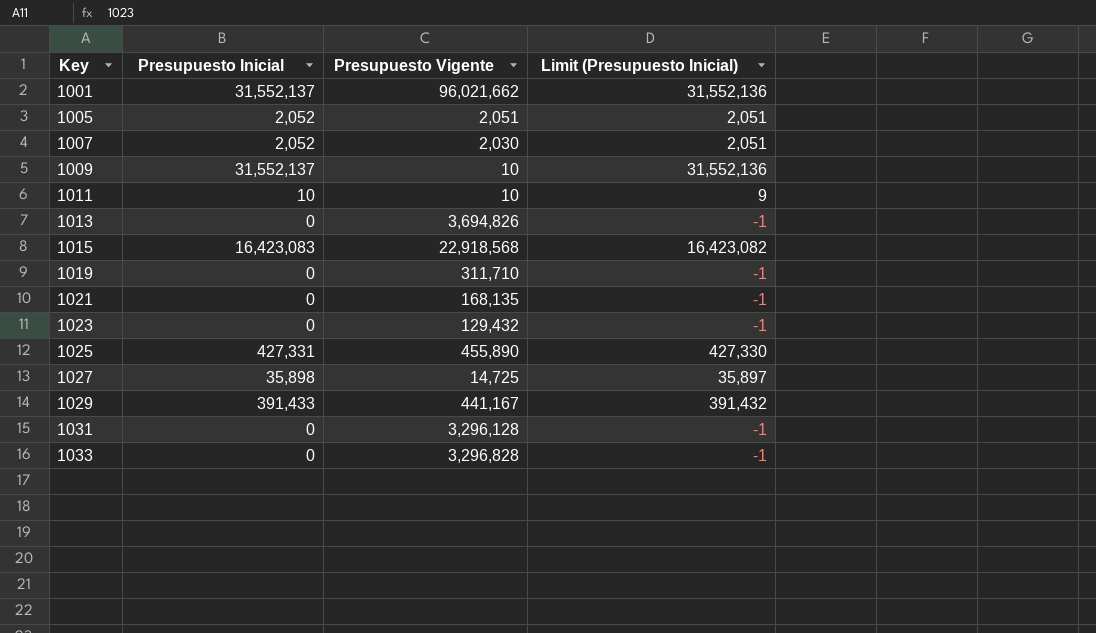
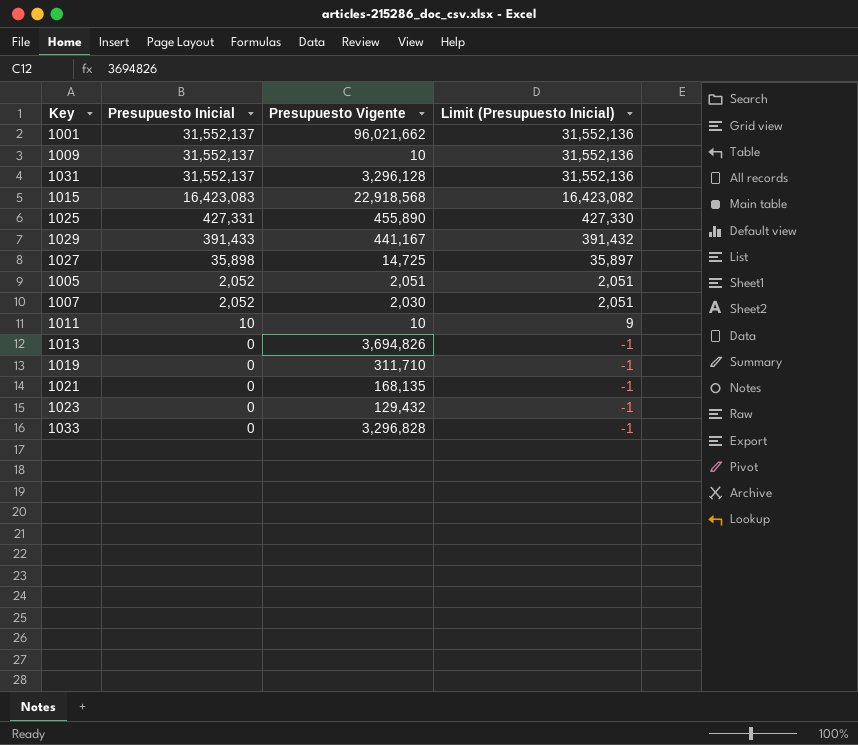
row order: Key ascending -> Presupuesto Inicial descending
1031 | Presupuesto Inicial: 0 -> 31,552,137
1031 | Limit (Presupuesto Inicial): -1 -> 31,552,136

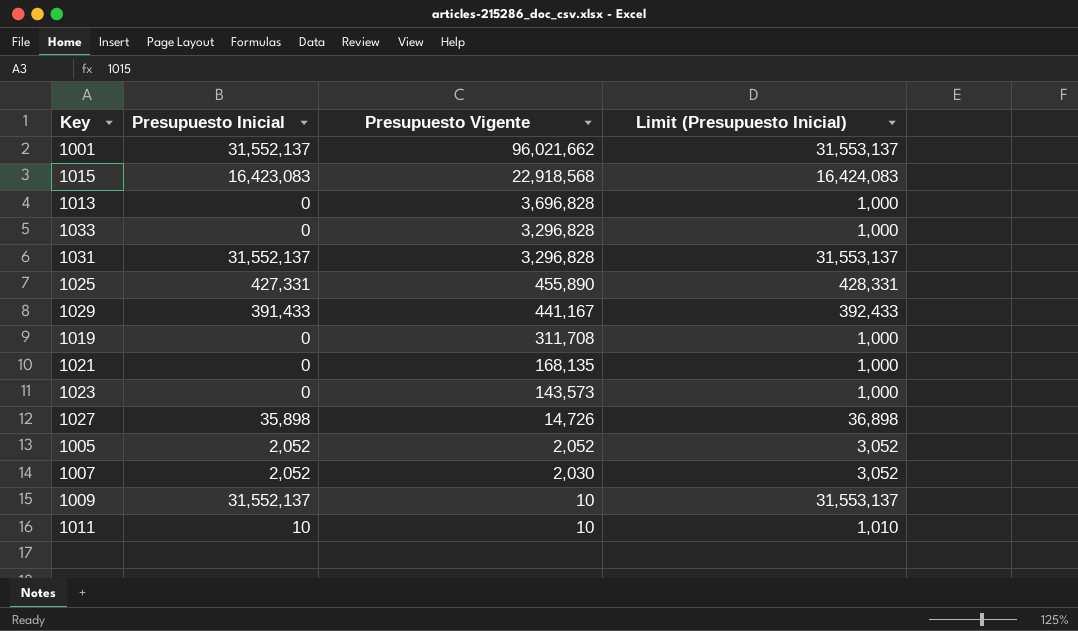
row order: Presupuesto Inicial descending -> Presupuesto Vigente descending
column Limit (Presupuesto Inicial) | formula: [Presupuesto Inicial] - 1 -> [Presupuesto Inicial] + 1000
1013 | Presupuesto Vigente: 3,694,826 -> 3,696,828
1031 | Presupuesto Vigente: 3,296,128 -> 3,296,828
1019 | Presupuesto Vigente: 311,710 -> 311,708
1023 | Presupuesto Vigente: 129,432 -> 143,573
1027 | Presupuesto Vigente: 14,725 -> 14,726
1005 | Presupuesto Vigente: 2,051 -> 2,052

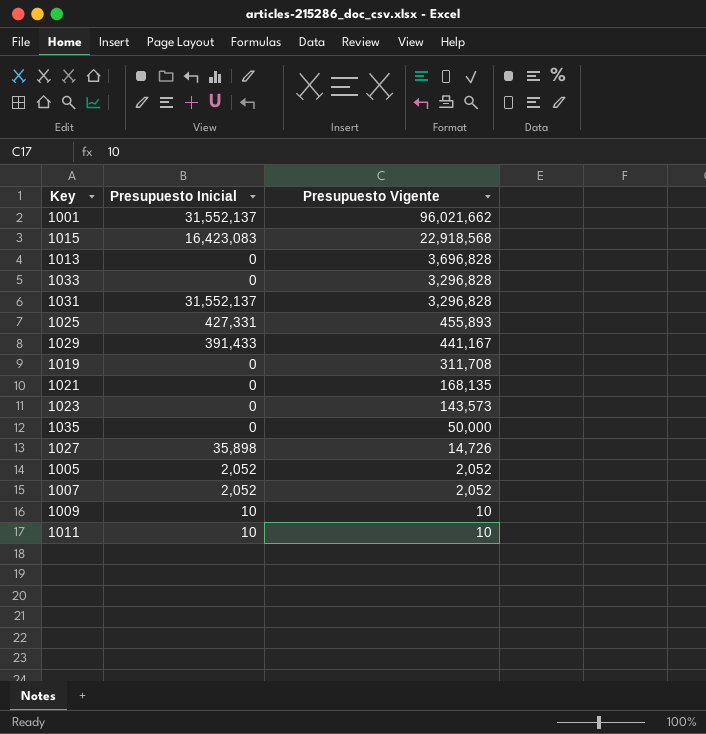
column Limit (Presupuesto Inicial) | formula: [Presupuesto Inicial] + 1000 -> none
1025 | Presupuesto Vigente: 455,890 -> 455,893
row 1035: none -> 0 | 50,000
1007 | Presupuesto Vigente: 2,030 -> 2,052
1009 | Presupuesto Inicial: 31,552,137 -> 10

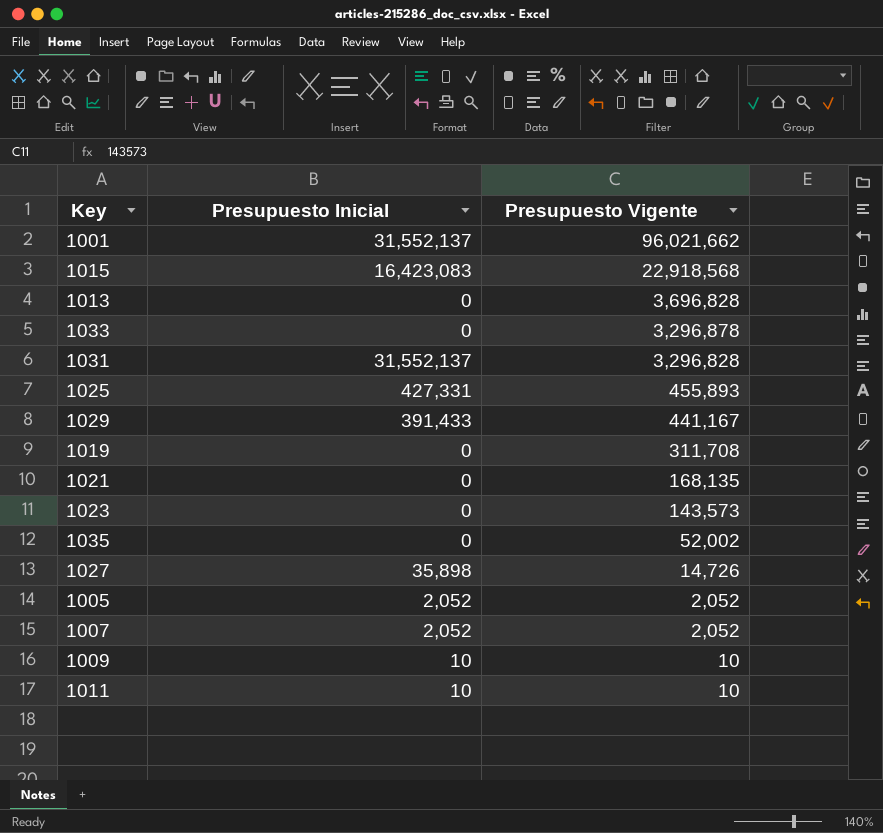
1033 | Presupuesto Vigente: 3,296,828 -> 3,296,878
1035 | Presupuesto Vigente: 50,000 -> 52,002

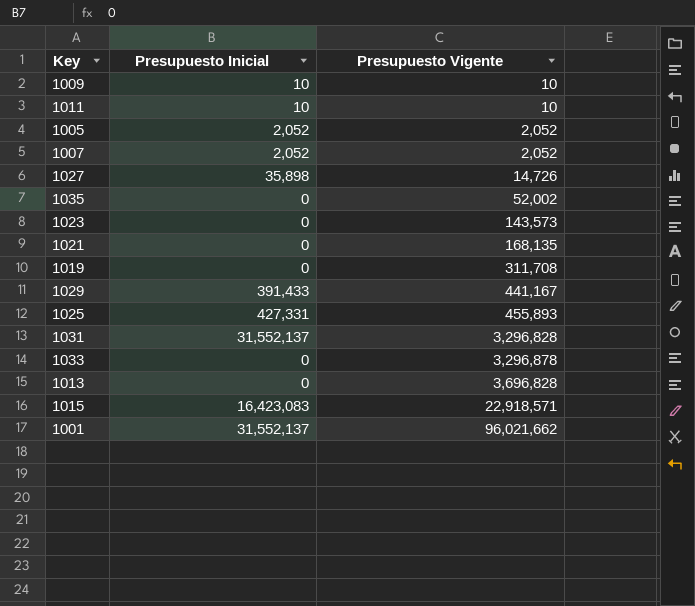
row order: Presupuesto Vigente descending -> Presupuesto Vigente ascending
1015 | Presupuesto Vigente: 22,918,568 -> 22,918,571

